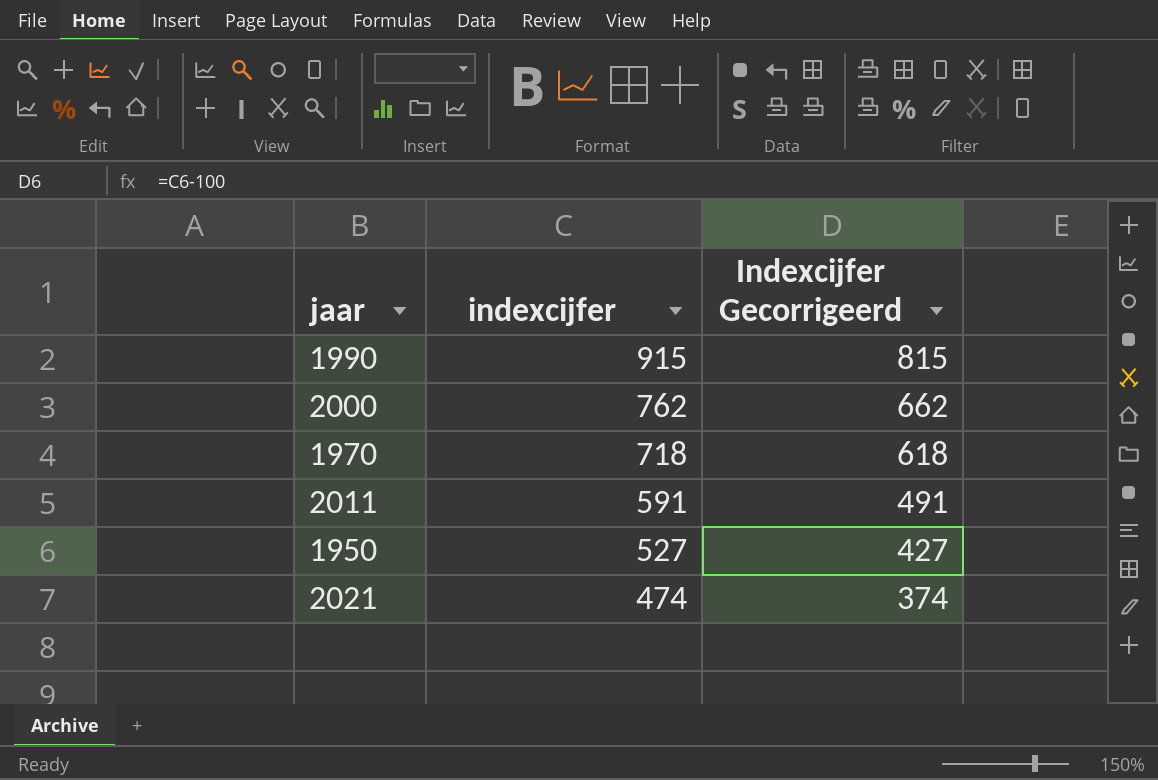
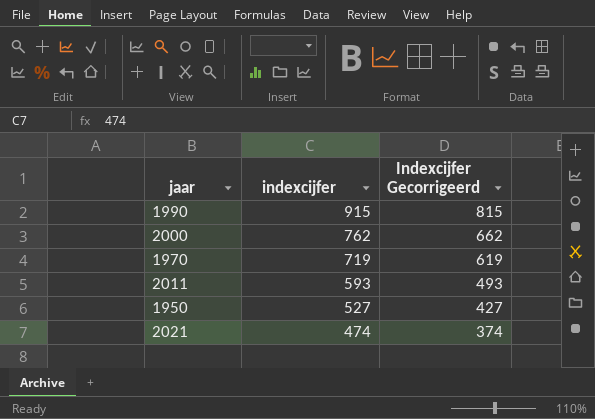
1970 | indexcijfer: 718 -> 719
1970 | Indexcijfer Gecorrigeerd: 618 -> 619
2011 | indexcijfer: 591 -> 593
2011 | Indexcijfer Gecorrigeerd: 491 -> 493

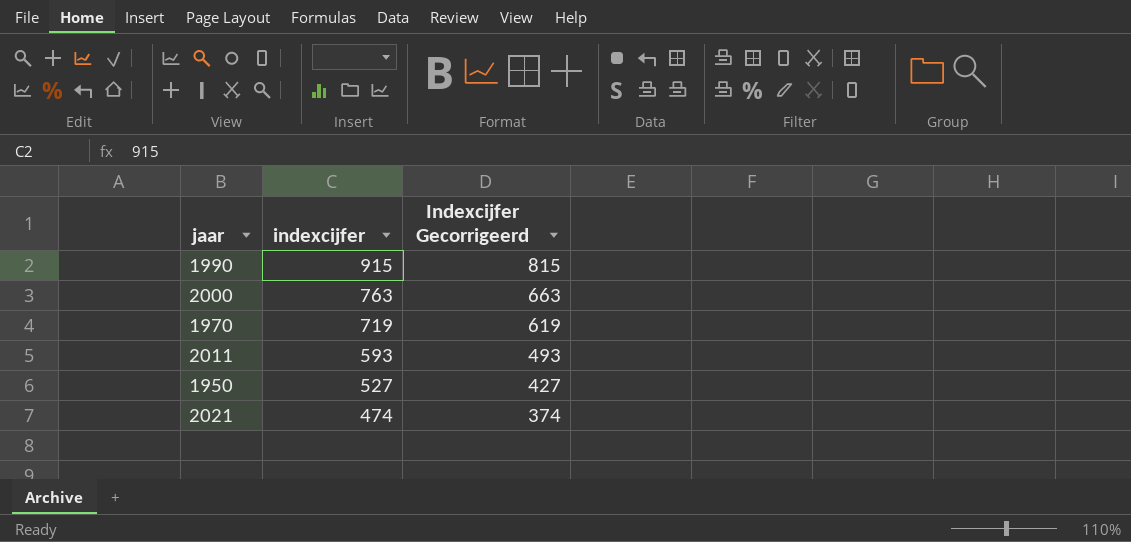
2000 | indexcijfer: 762 -> 763
2000 | Indexcijfer Gecorrigeerd: 662 -> 663

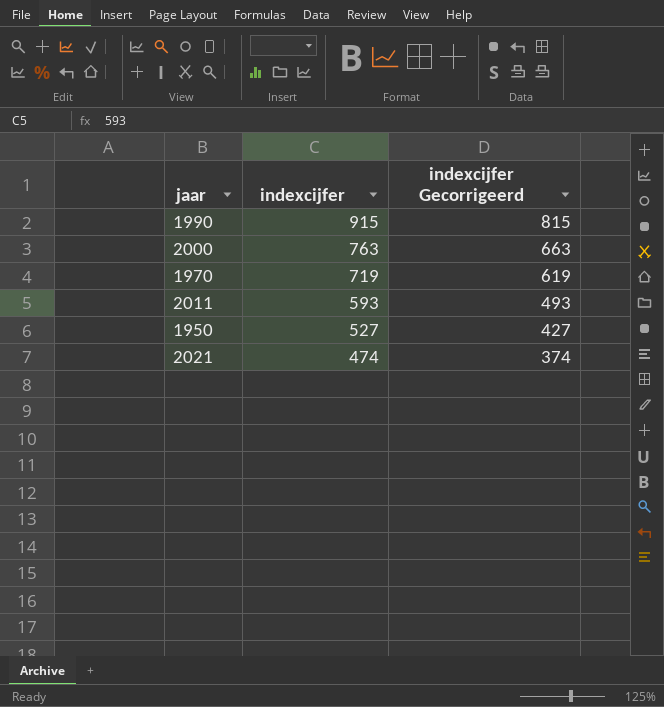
column name: Indexcijfer Gecorrigeerd -> indexcijfer Gecorrigeerd

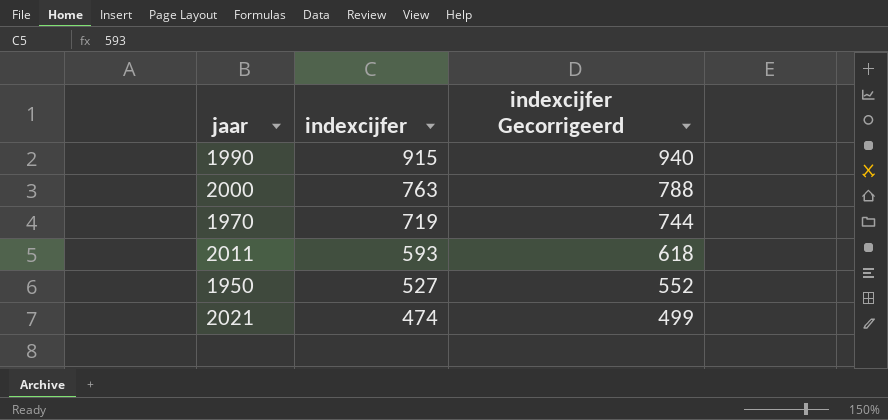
column indexcijfer Gecorrigeerd | formula: [indexcijfer] - 100 -> [indexcijfer] + 25

